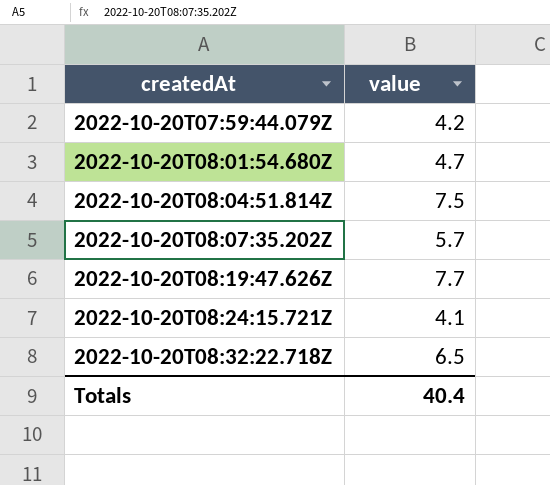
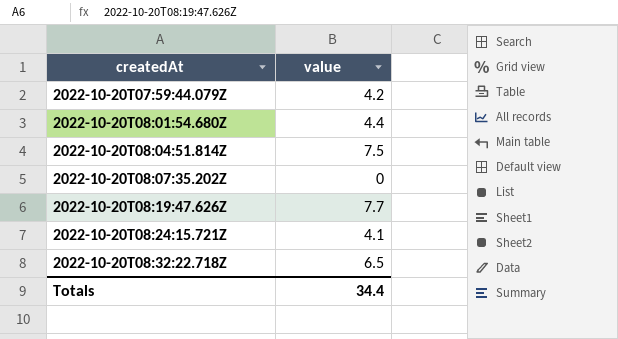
2022-10-20T08:01:54.680Z | value: 4.7 -> 4.4
2022-10-20T08:07:35.202Z | value: 5.7 -> 0
Totals | value: 40.4 -> 34.4

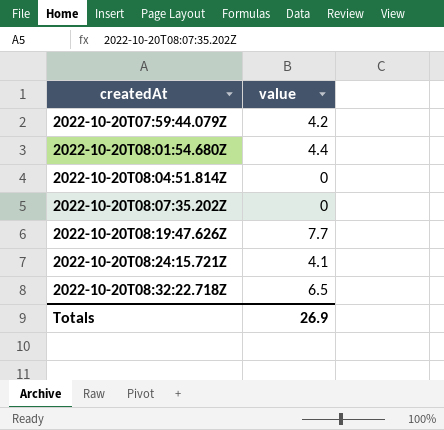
2022-10-20T08:04:51.814Z | value: 7.5 -> 0
Totals | value: 34.4 -> 26.9

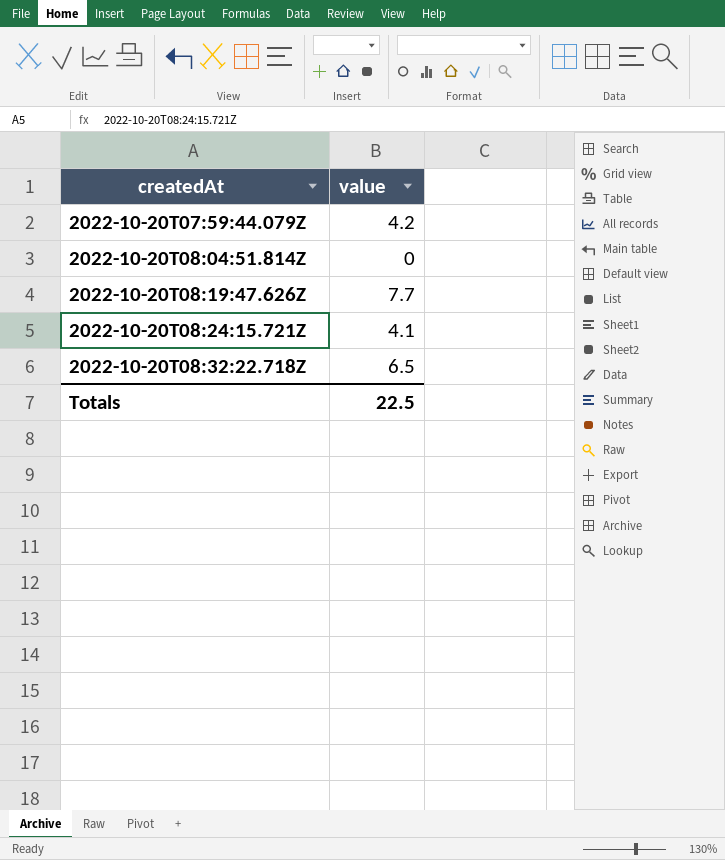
row 2022-10-20T08:01:54.680Z: 4.4 -> none
row 2022-10-20T08:07:35.202Z: 0 -> none
Totals | value: 26.9 -> 22.5

